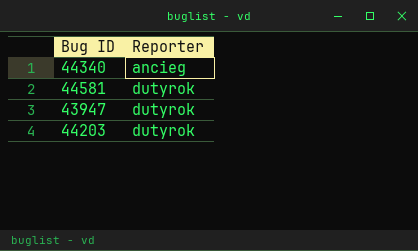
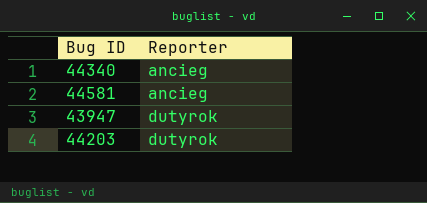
44581 | Reporter: dutyrok -> ancieg

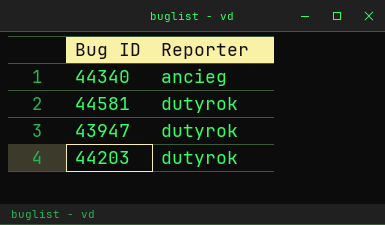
44581 | Reporter: ancieg -> dutyrok

